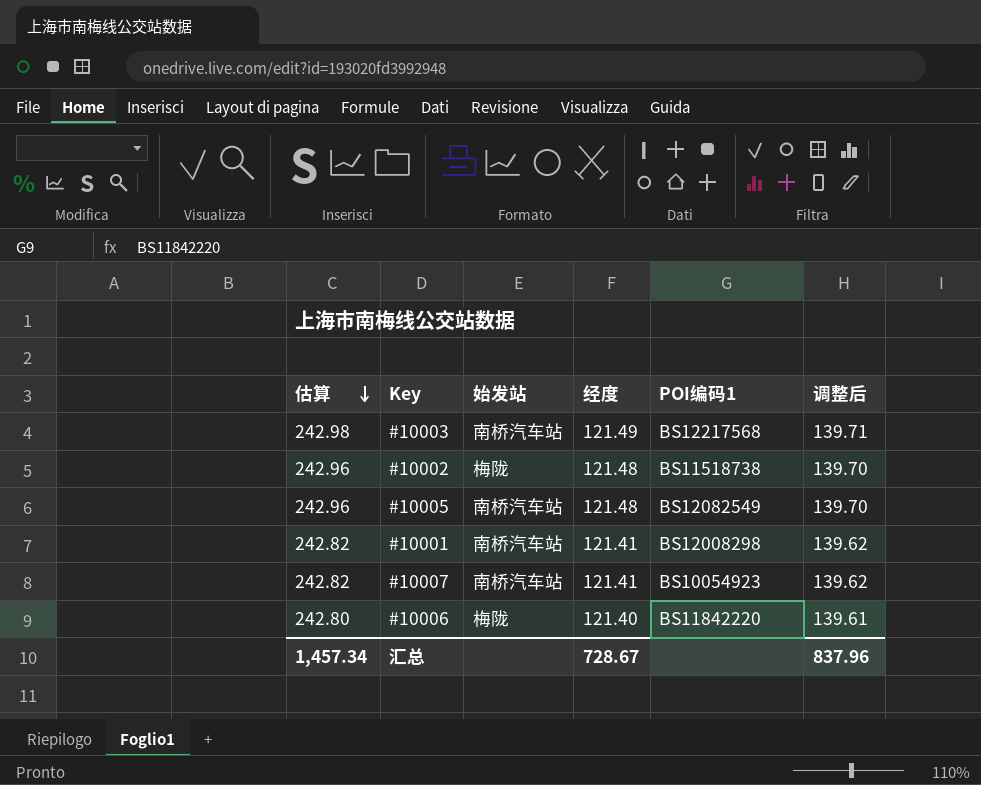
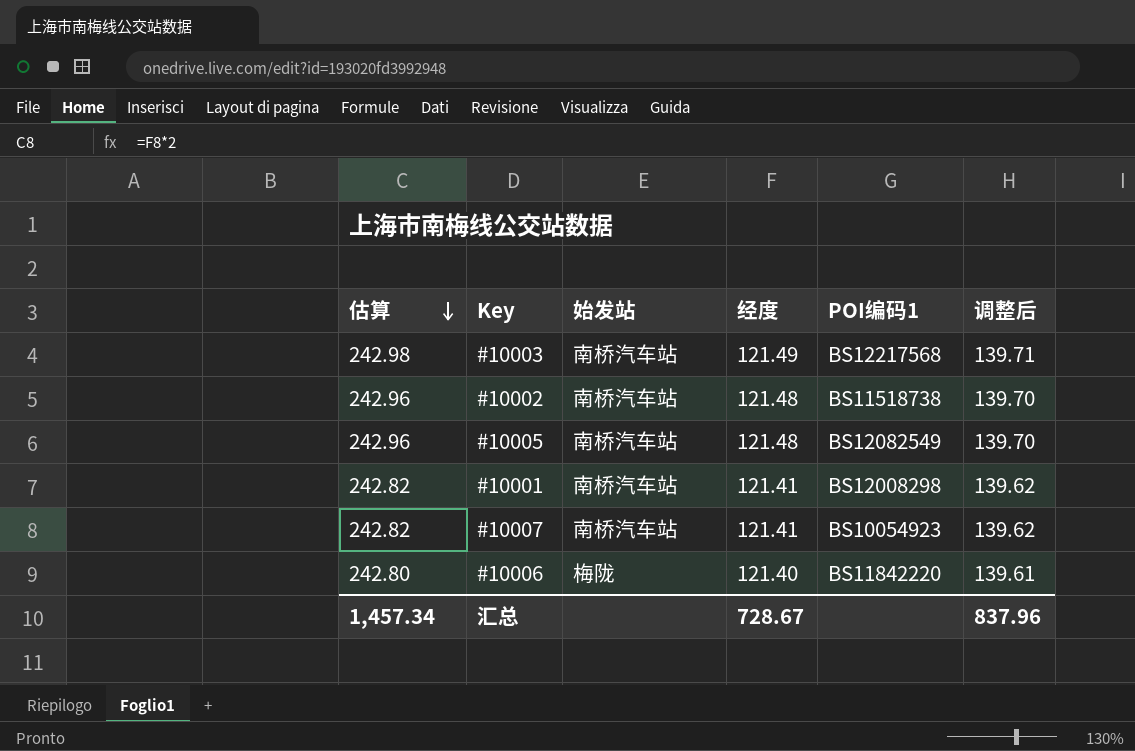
#10002 | 始发站: 梅陇 -> 南桥汽车站

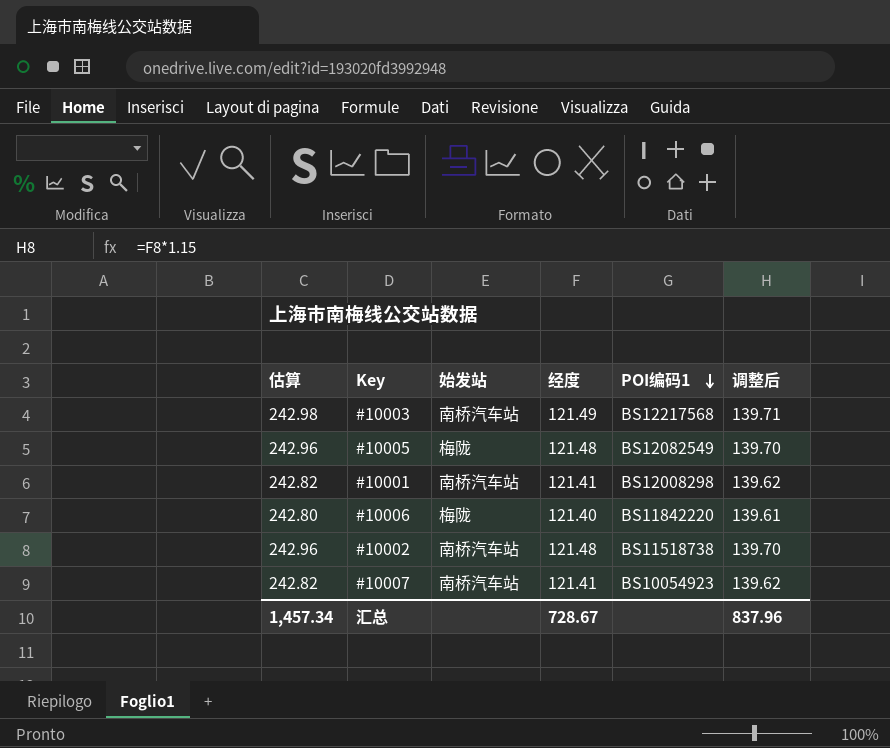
row order: 估算 descending -> POI编码1 descending
#10005 | 始发站: 南桥汽车站 -> 梅陇

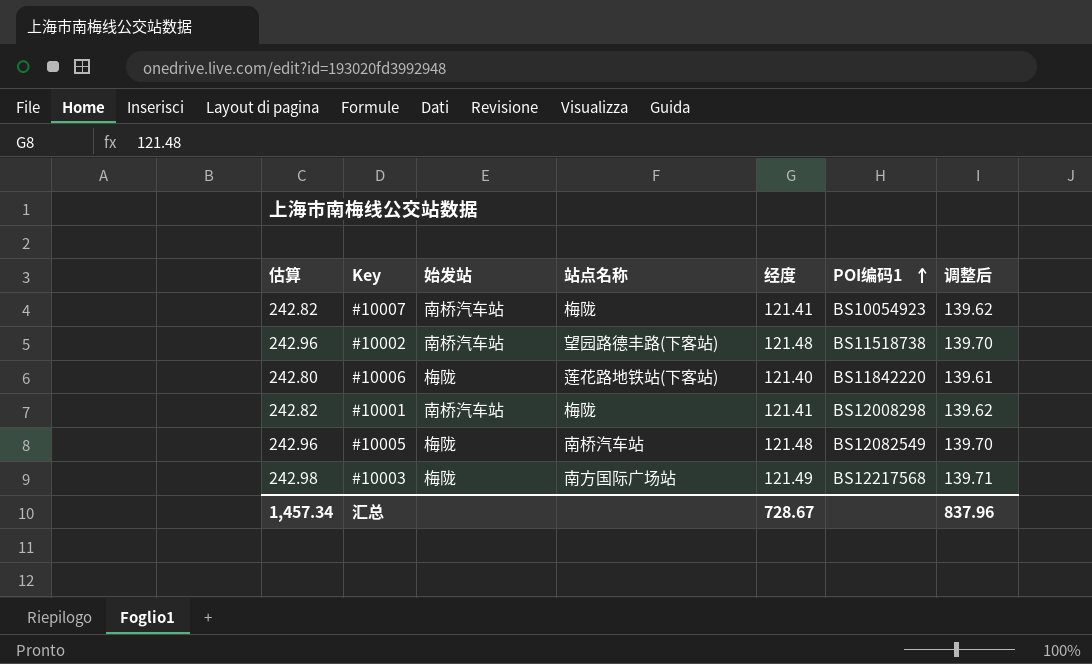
row order: POI编码1 descending -> POI编码1 ascending
column 站点名称 | position: none -> 4
#10003 | 始发站: 南桥汽车站 -> 梅陇

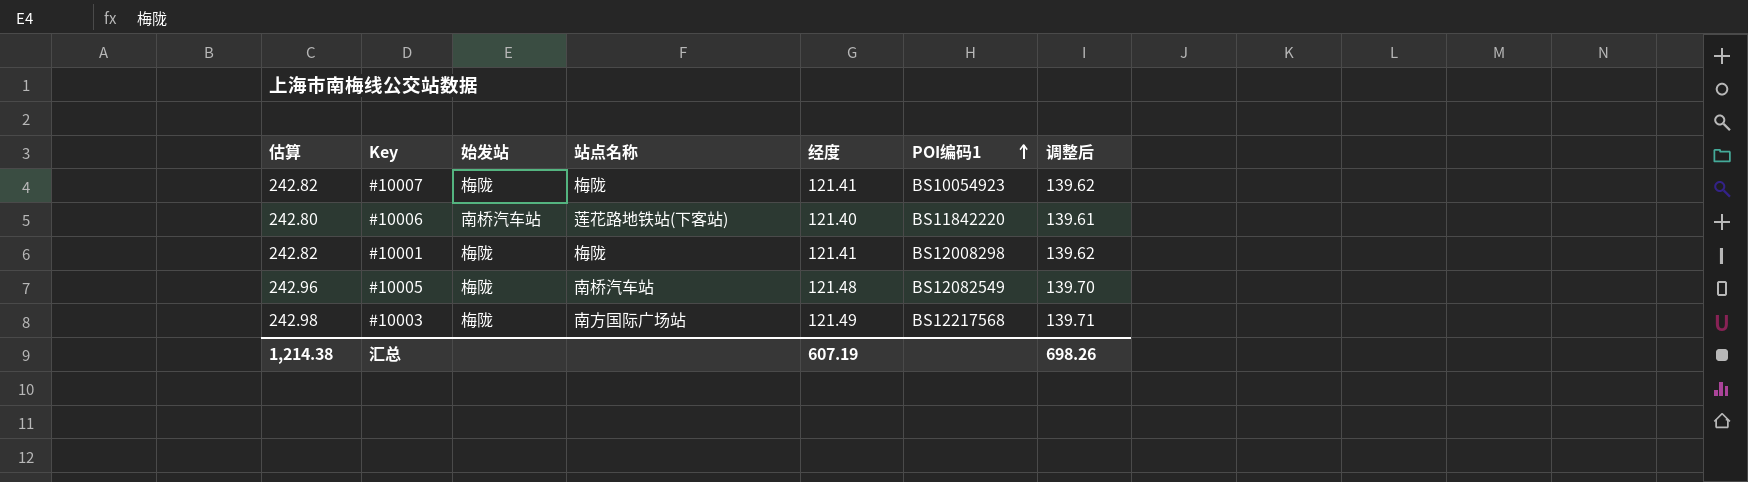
row #10002: 242.96 | 南桥汽车站 | 望园路德丰路(下客站) | 121.48 | BS11518738 | 139.70 -> none
#10007 | 始发站: 南桥汽车站 -> 梅陇
#10006 | 始发站: 梅陇 -> 南桥汽车站
#10001 | 始发站: 南桥汽车站 -> 梅陇
汇总 | 估算: 1,457.34 -> 1,214.38
汇总 | 经度: 728.67 -> 607.19
汇总 | 调整后: 837.96 -> 698.26

